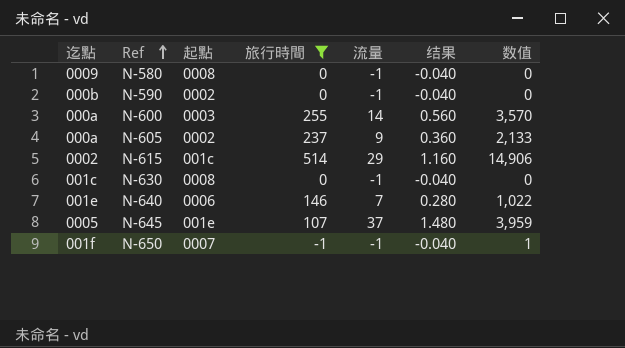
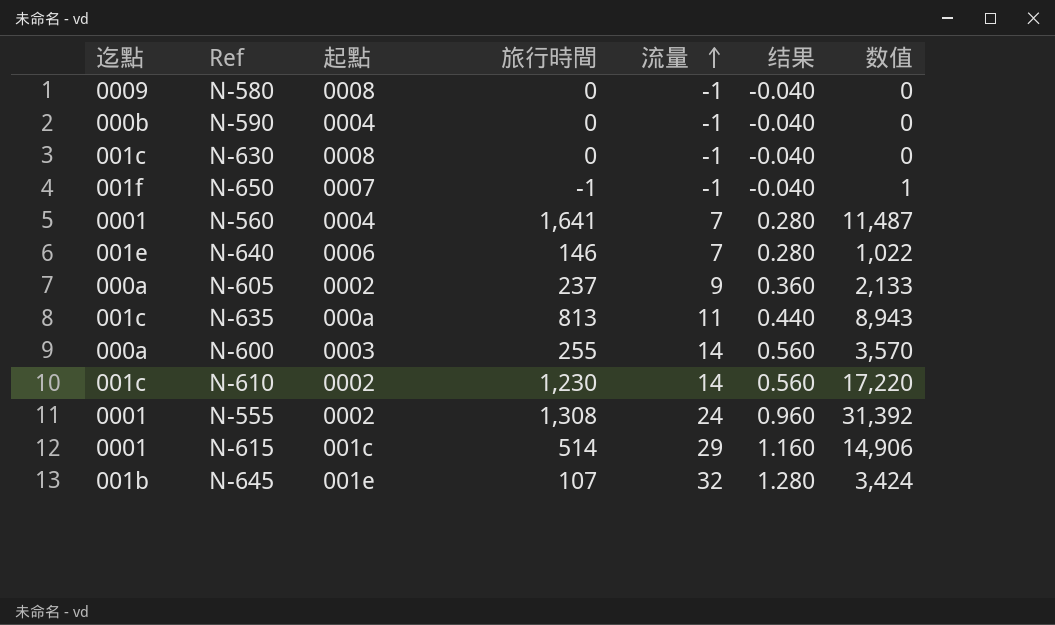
filter: 旅行時間 <= 514 -> none
row order: Ref ascending -> 流量 ascending
N-590 | 起點: 0002 -> 0004
N-615 | 迄點: 0002 -> 0001
N-645 | 迄點: 0005 -> 001b
N-645 | 流量: 37 -> 32
N-645 | 结果: 1.480 -> 1.280
N-645 | 数值: 3,959 -> 3,424

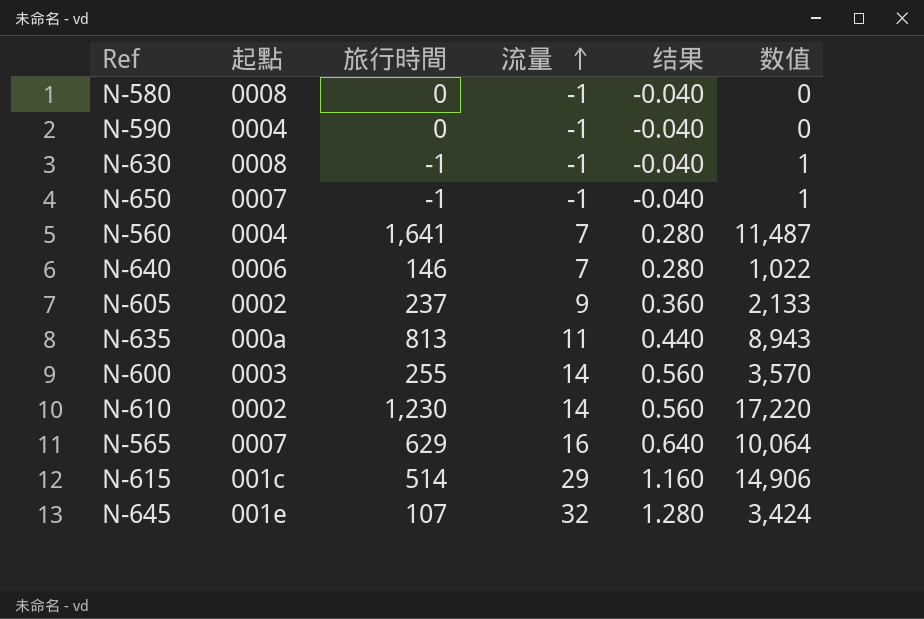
column 迄點 | position: 1 -> none
row N-555: 0001 | 0002 | 1,308 | 24 | 0.960 | 31,392 -> none
N-630 | 旅行時間: 0 -> -1
N-630 | 数值: 0 -> 1
row N-565: none -> 0007 | 629 | 16 | 0.640 | 10,064

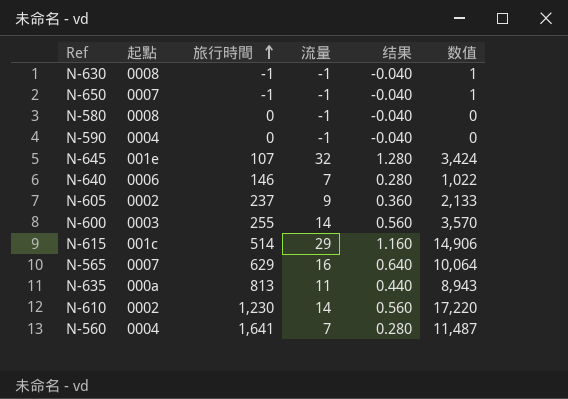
row order: 流量 ascending -> 旅行時間 ascending

